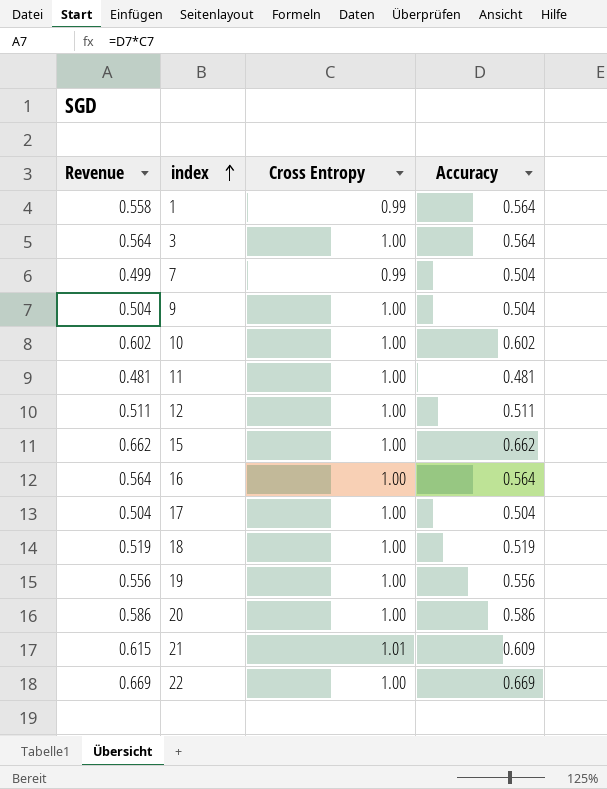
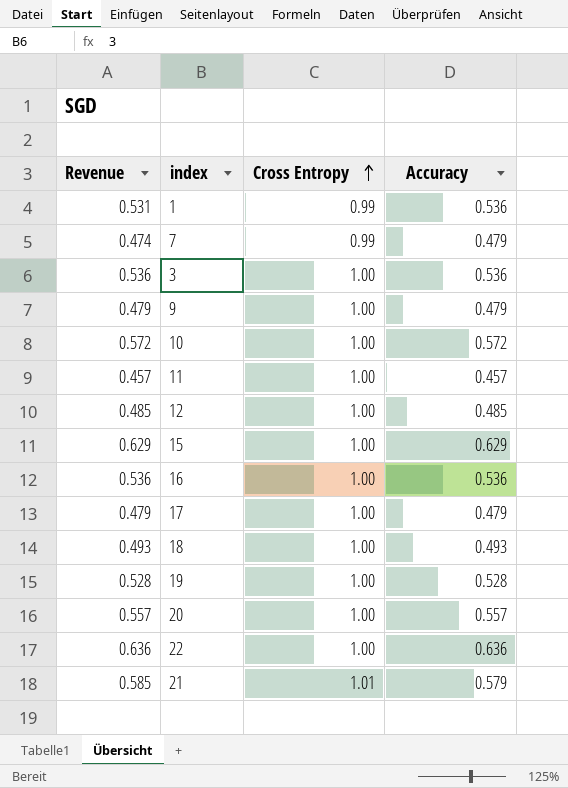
row order: index ascending -> Cross Entropy ascending
1 | Revenue: 0.558 -> 0.531
1 | Accuracy: 0.564 -> 0.536
7 | Revenue: 0.499 -> 0.474
7 | Accuracy: 0.504 -> 0.479
3 | Revenue: 0.564 -> 0.536
3 | Accuracy: 0.564 -> 0.536
9 | Revenue: 0.504 -> 0.479
9 | Accuracy: 0.504 -> 0.479
10 | Revenue: 0.602 -> 0.572
10 | Accuracy: 0.602 -> 0.572
11 | Revenue: 0.481 -> 0.457
11 | Accuracy: 0.481 -> 0.457
12 | Revenue: 0.511 -> 0.485
12 | Accuracy: 0.511 -> 0.485
15 | Revenue: 0.662 -> 0.629
15 | Accuracy: 0.662 -> 0.629
16 | Revenue: 0.564 -> 0.536
16 | Accuracy: 0.564 -> 0.536
17 | Revenue: 0.504 -> 0.479
17 | Accuracy: 0.504 -> 0.479
18 | Revenue: 0.519 -> 0.493
18 | Accuracy: 0.519 -> 0.493
19 | Revenue: 0.556 -> 0.528
19 | Accuracy: 0.556 -> 0.528
20 | Revenue: 0.586 -> 0.557
20 | Accuracy: 0.586 -> 0.557
22 | Revenue: 0.669 -> 0.636
22 | Accuracy: 0.669 -> 0.636
21 | Revenue: 0.615 -> 0.585
21 | Accuracy: 0.609 -> 0.579

